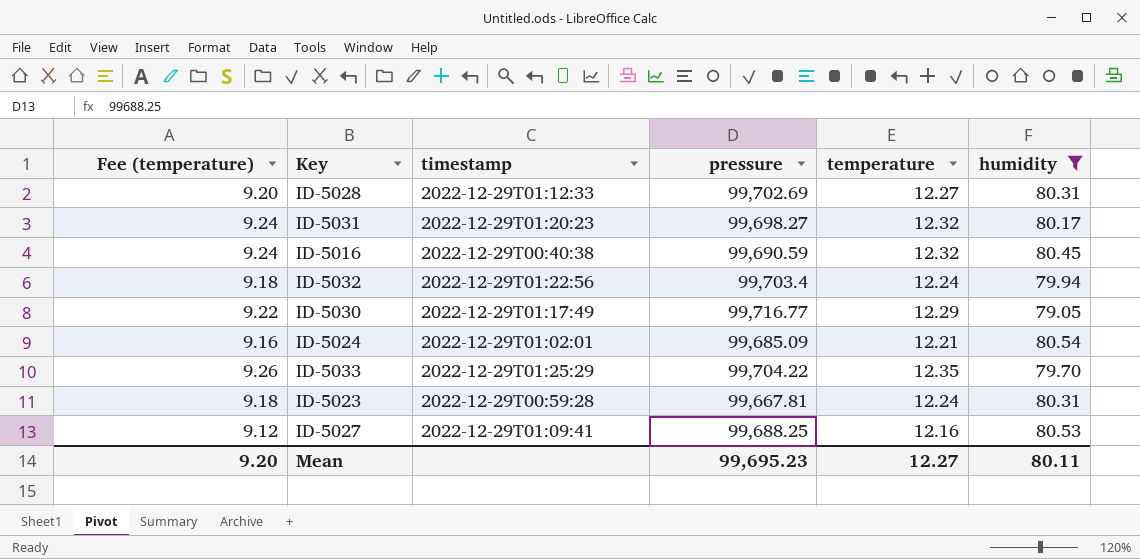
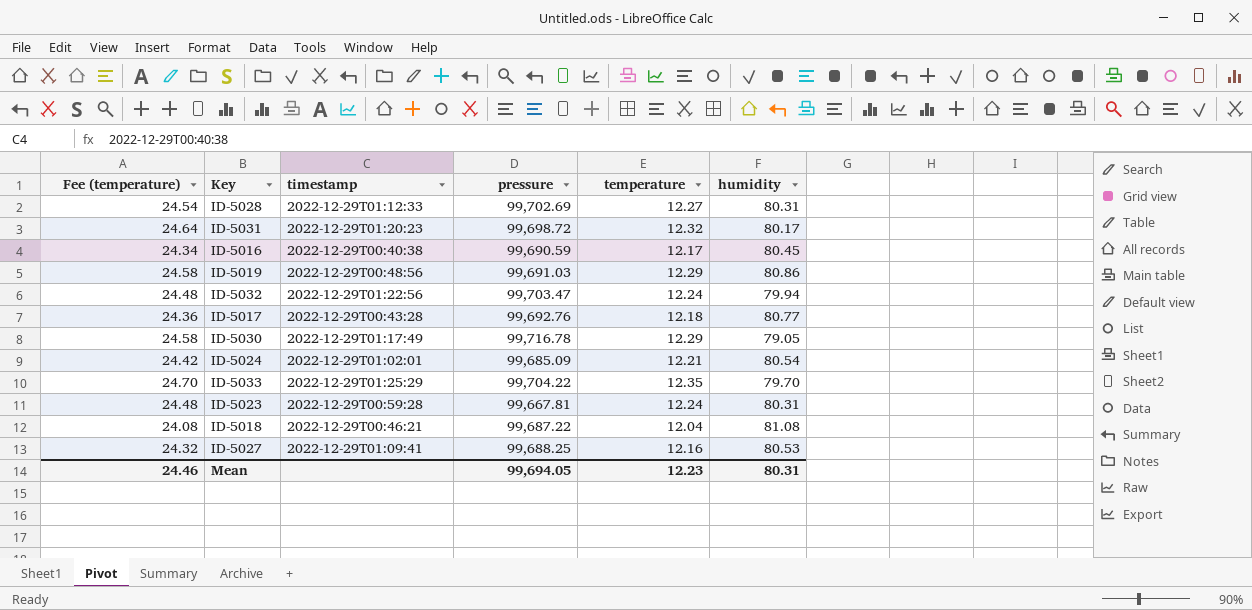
filter: humidity <= 80.54 -> none
column Fee (temperature) | formula: [temperature] * 0.75 -> [temperature] * 2
ID-5031 | pressure: 99,698.27 -> 99,698.72
ID-5016 | temperature: 12.32 -> 12.17
ID-5032 | pressure: 99,703.4 -> 99,703.47
ID-5030 | pressure: 99,716.77 -> 99,716.78
Mean | Fee (temperature): 9.20 -> 24.46
Mean | pressure: 99,695.23 -> 99,694.05
Mean | temperature: 12.27 -> 12.23
Mean | humidity: 80.11 -> 80.31

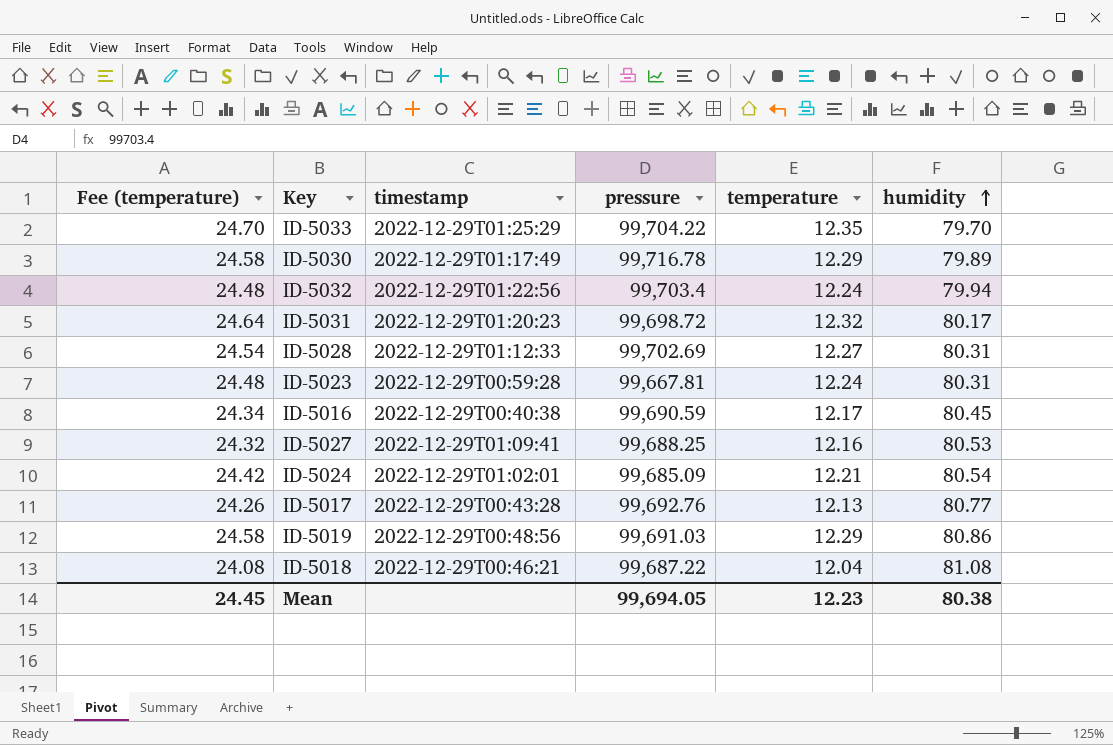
row order: none -> humidity ascending
ID-5030 | humidity: 79.05 -> 79.89
ID-5032 | pressure: 99,703.47 -> 99,703.4
ID-5017 | Fee (temperature): 24.36 -> 24.26
ID-5017 | temperature: 12.18 -> 12.13
Mean | Fee (temperature): 24.46 -> 24.45
Mean | humidity: 80.31 -> 80.38

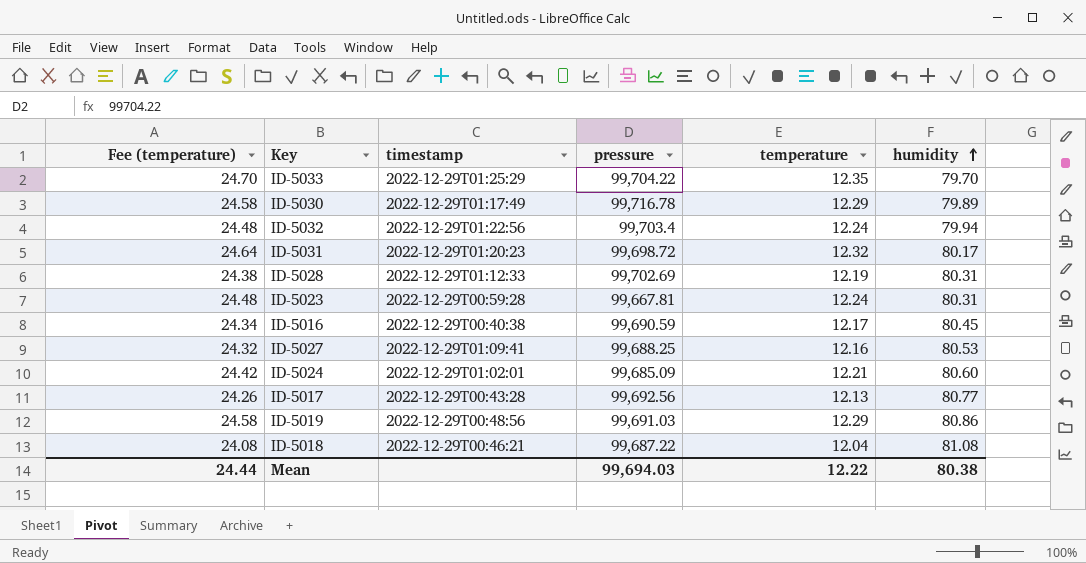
ID-5028 | Fee (temperature): 24.54 -> 24.38
ID-5028 | temperature: 12.27 -> 12.19
ID-5024 | humidity: 80.54 -> 80.60
ID-5017 | pressure: 99,692.76 -> 99,692.56
Mean | Fee (temperature): 24.45 -> 24.44
Mean | pressure: 99,694.05 -> 99,694.03
Mean | temperature: 12.23 -> 12.22

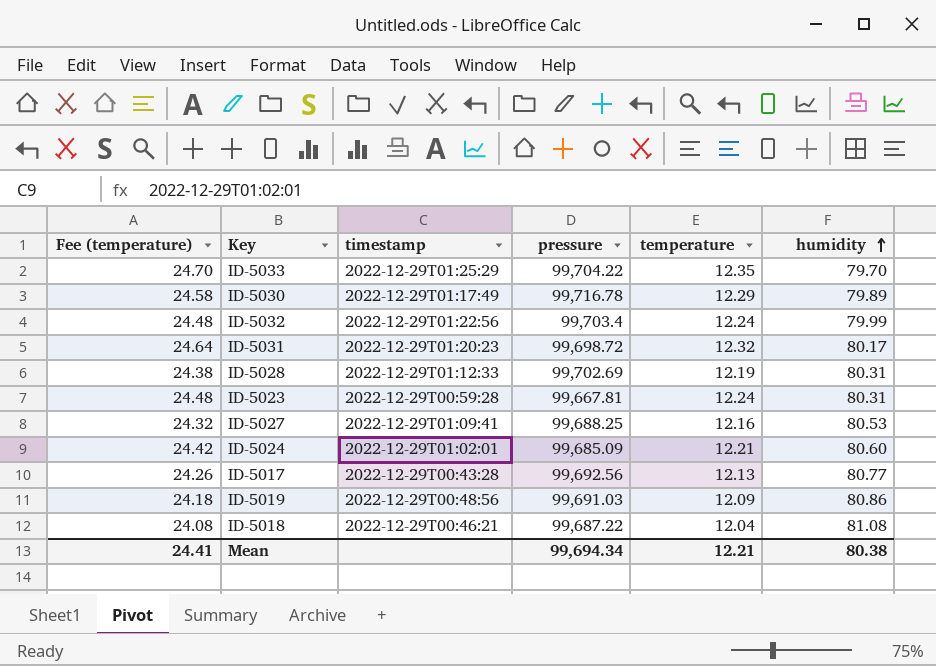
row ID-5016: 24.34 | 2022-12-29T00:40:38 | 99,690.59 | 12.17 | 80.45 -> none
ID-5032 | humidity: 79.94 -> 79.99
ID-5019 | Fee (temperature): 24.58 -> 24.18
ID-5019 | temperature: 12.29 -> 12.09
Mean | Fee (temperature): 24.44 -> 24.41
Mean | pressure: 99,694.03 -> 99,694.34
Mean | temperature: 12.22 -> 12.21

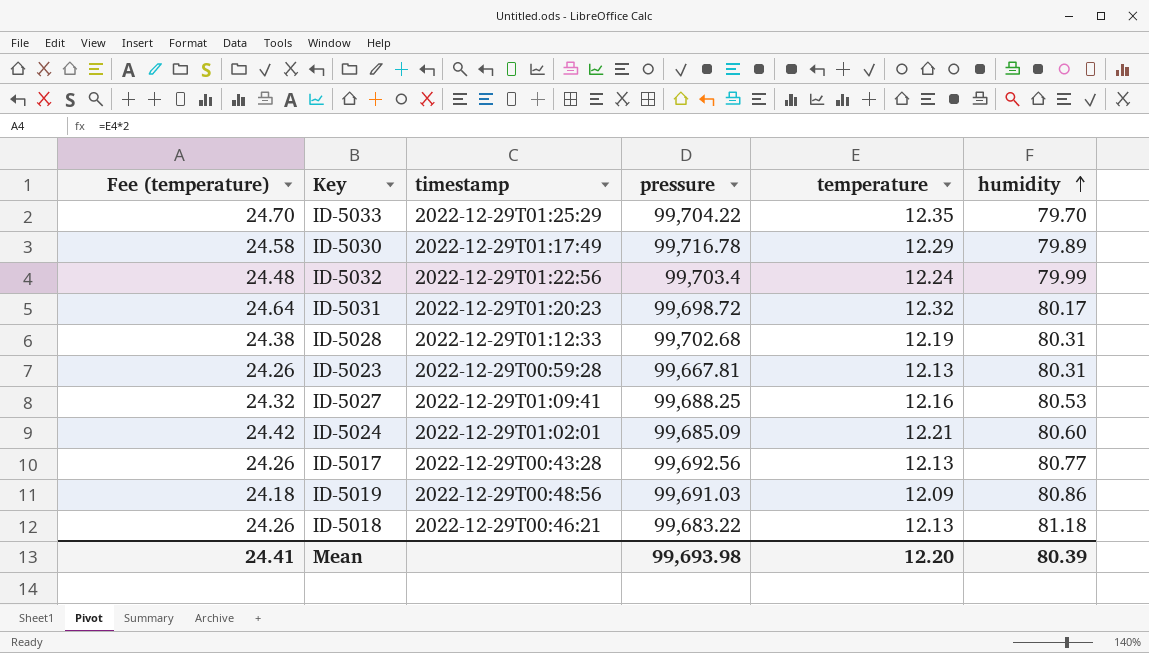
ID-5028 | pressure: 99,702.69 -> 99,702.68
ID-5023 | Fee (temperature): 24.48 -> 24.26
ID-5023 | temperature: 12.24 -> 12.13
ID-5018 | Fee (temperature): 24.08 -> 24.26
ID-5018 | pressure: 99,687.22 -> 99,683.22
ID-5018 | temperature: 12.04 -> 12.13
ID-5018 | humidity: 81.08 -> 81.18
Mean | pressure: 99,694.34 -> 99,693.98
Mean | temperature: 12.21 -> 12.20
Mean | humidity: 80.38 -> 80.39

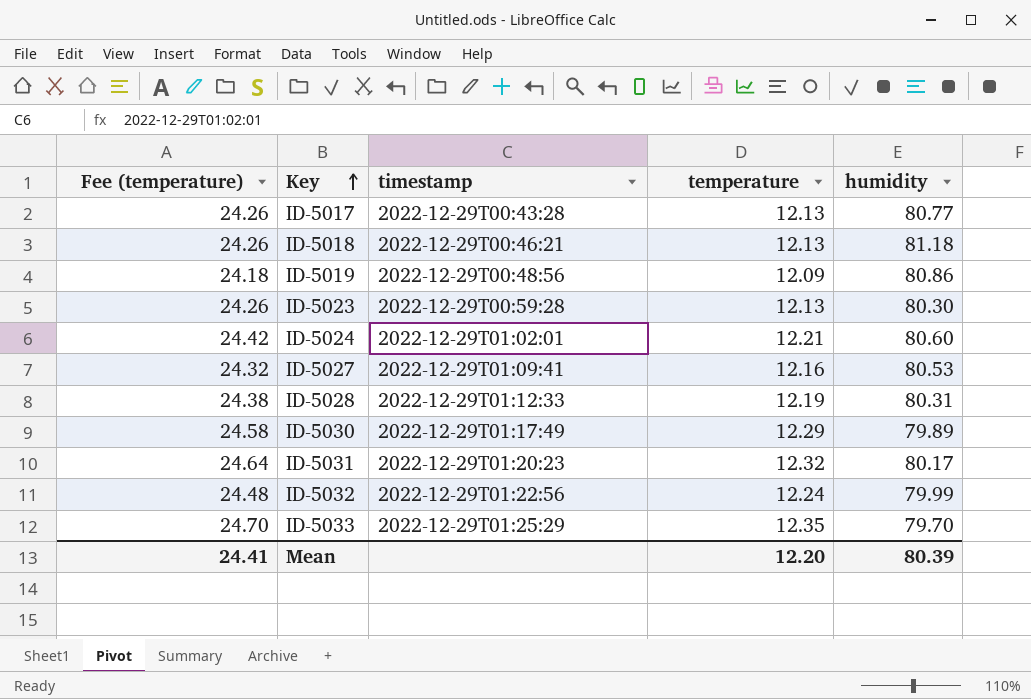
row order: humidity ascending -> Key ascending
column pressure | position: 4 -> none
ID-5023 | humidity: 80.31 -> 80.30

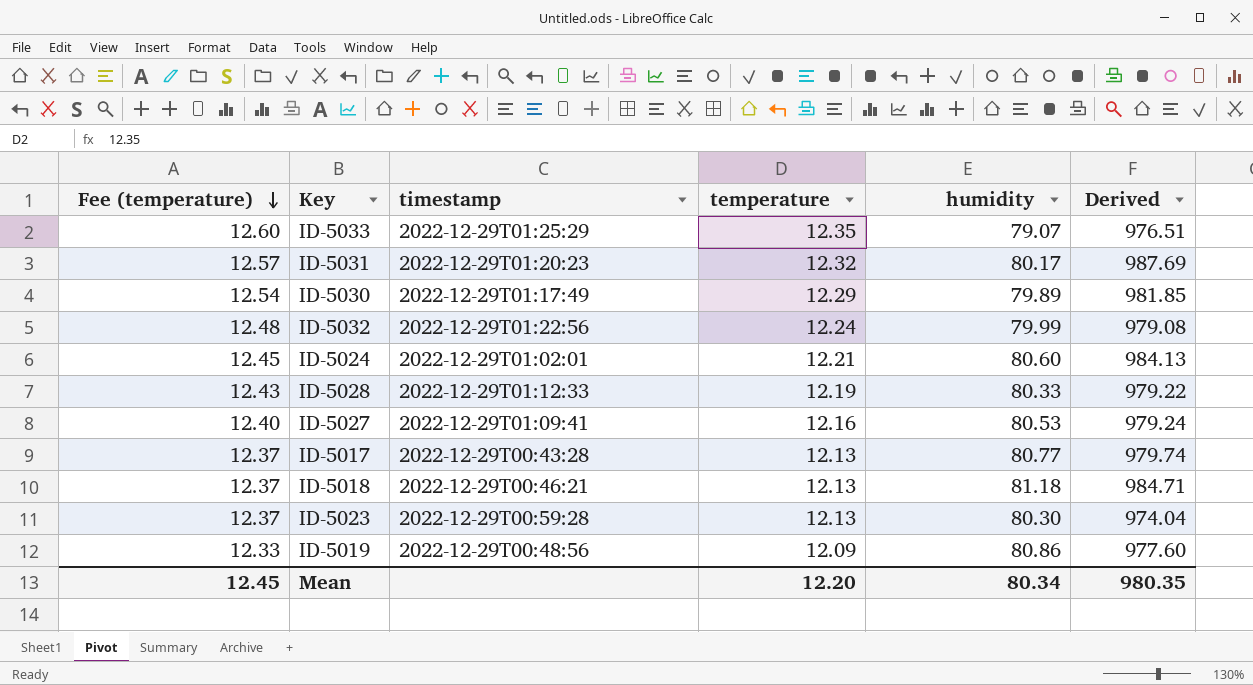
row order: Key ascending -> Fee (temperature) descending
column Fee (temperature) | formula: [temperature] * 2 -> [temperature] * 1.02
column Derived | formula: none -> [temperature] * [humidity]
ID-5033 | humidity: 79.70 -> 79.07
ID-5028 | humidity: 80.31 -> 80.33
Mean | Fee (temperature): 24.41 -> 12.45
Mean | humidity: 80.39 -> 80.34

